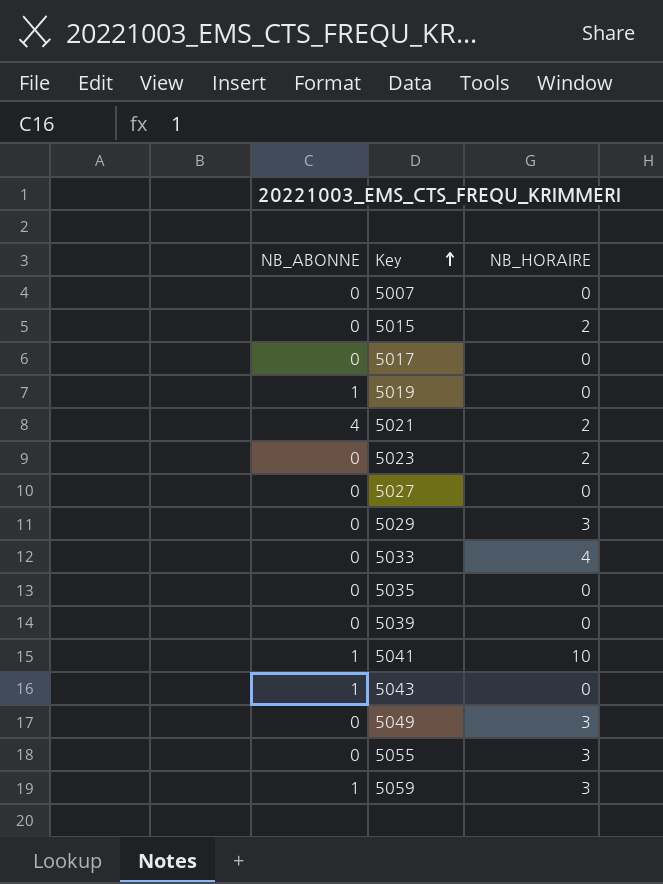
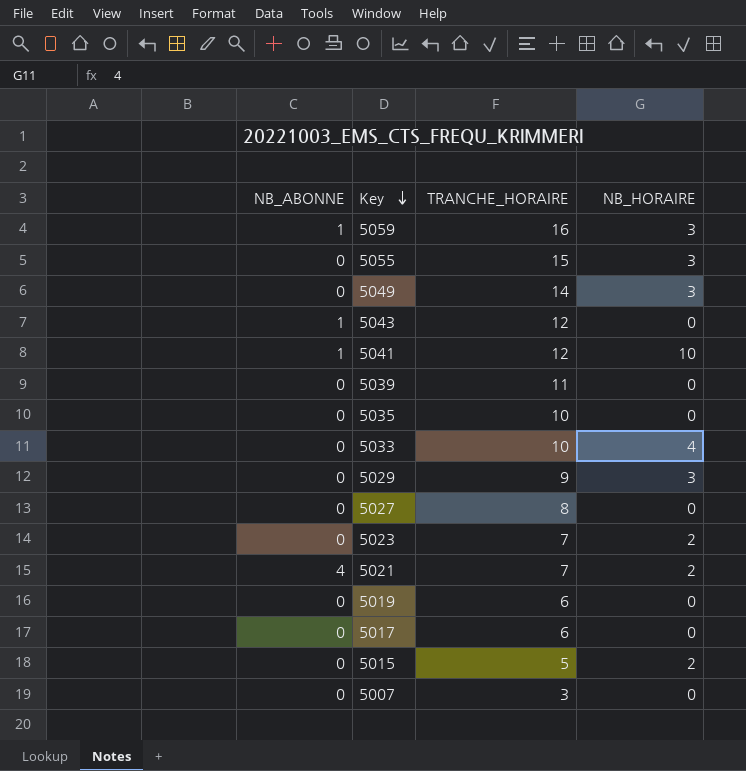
row order: Key ascending -> Key descending
column TRANCHE_HORAIRE | position: none -> 3
5019 | NB_ABONNE: 1 -> 0

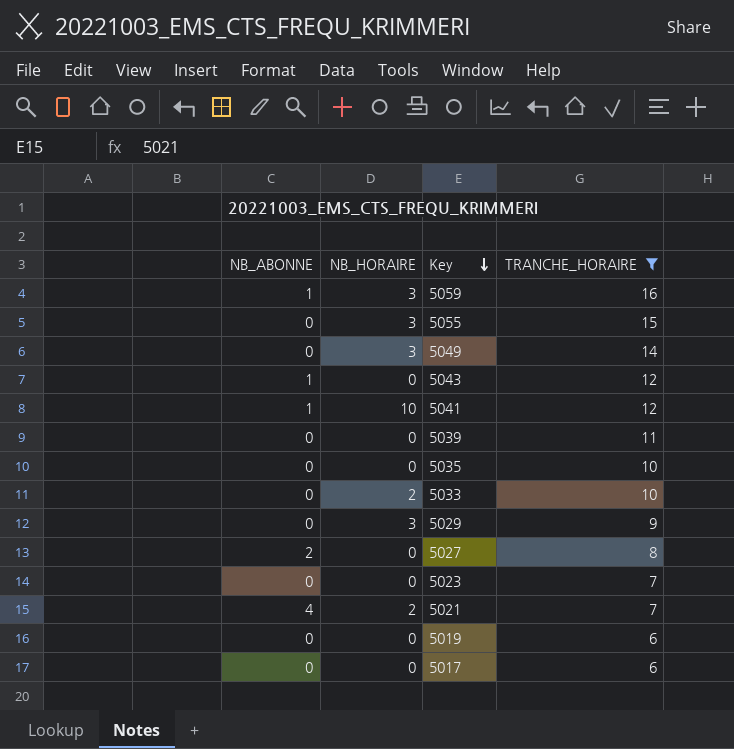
filter: none -> TRANCHE_HORAIRE >= 6
column NB_HORAIRE | position: 4 -> 2
5033 | NB_HORAIRE: 4 -> 2
5027 | NB_ABONNE: 0 -> 2
5023 | NB_HORAIRE: 2 -> 0

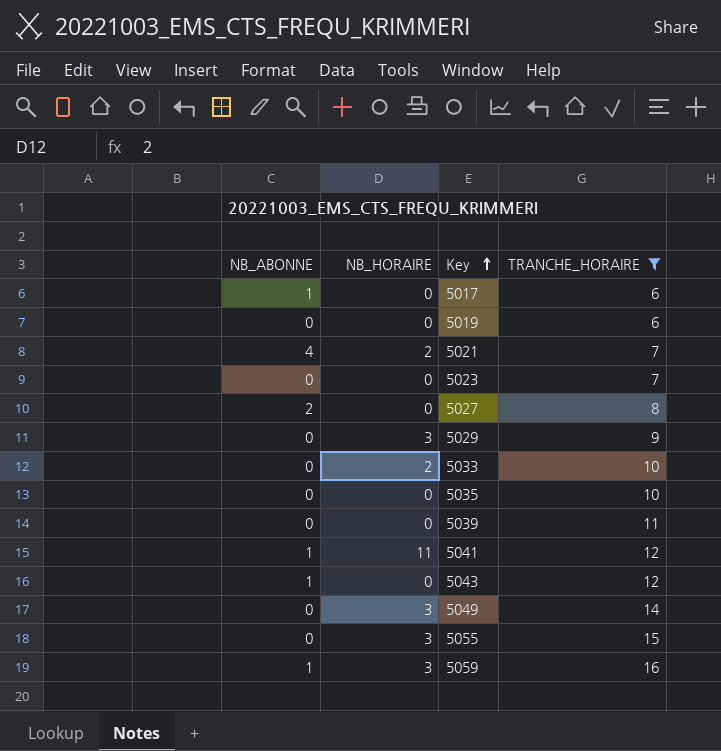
row order: Key descending -> Key ascending
5017 | NB_ABONNE: 0 -> 1
5041 | NB_HORAIRE: 10 -> 11

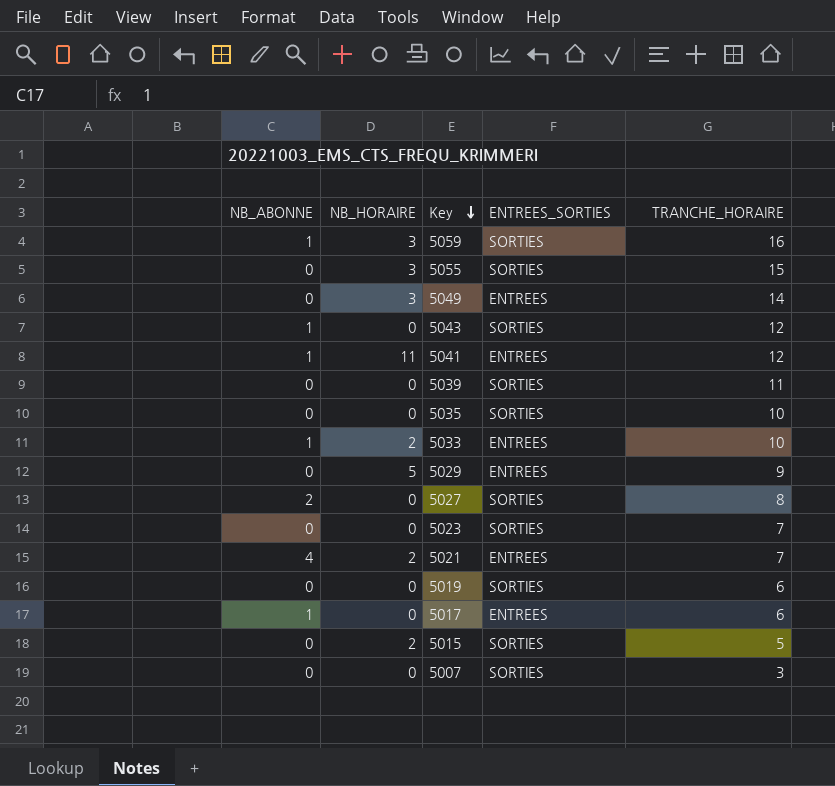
filter: TRANCHE_HORAIRE >= 6 -> none
row order: Key ascending -> Key descending
column ENTREES_SORTIES | position: none -> 4
5033 | NB_ABONNE: 0 -> 1
5029 | NB_HORAIRE: 3 -> 5

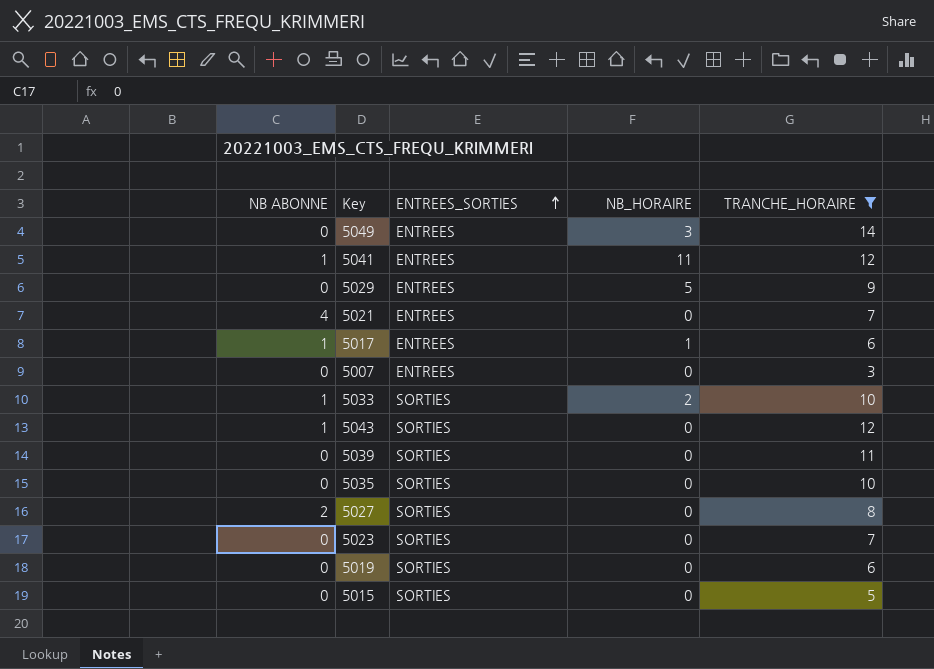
filter: none -> TRANCHE_HORAIRE <= 14
row order: Key descending -> ENTREES_SORTIES ascending
column name: NB_ABONNE -> NB ABONNE
column NB_HORAIRE | position: 2 -> 4
5021 | NB_HORAIRE: 2 -> 0
5017 | NB_HORAIRE: 0 -> 1
5007 | ENTREES_SORTIES: SORTIES -> ENTREES
5033 | ENTREES_SORTIES: ENTREES -> SORTIES
5015 | NB_HORAIRE: 2 -> 0

